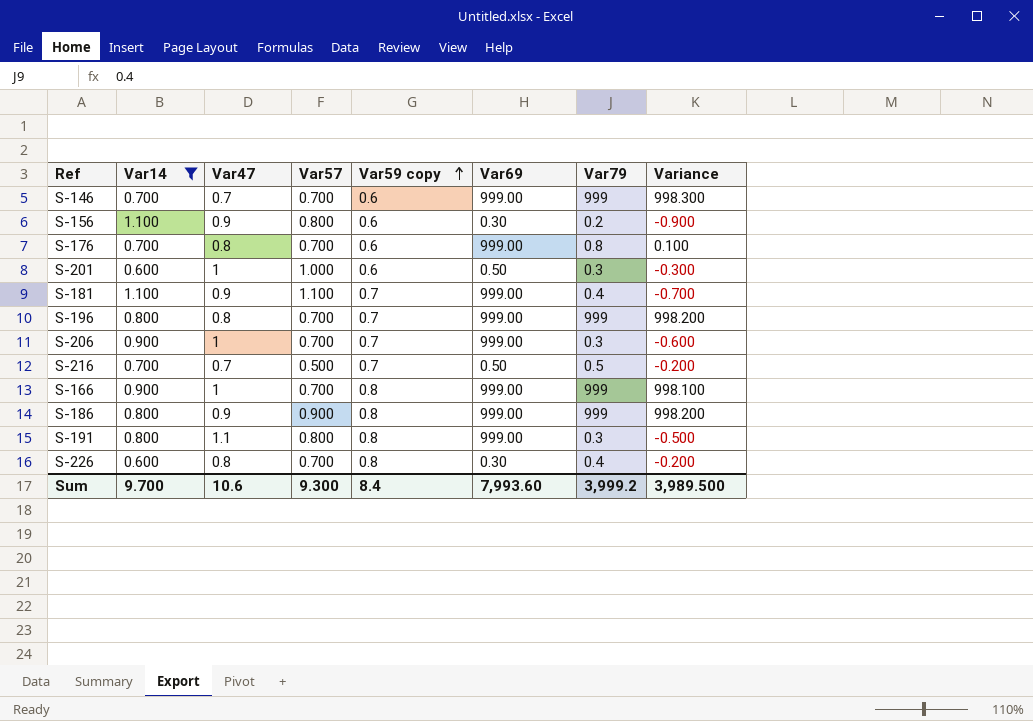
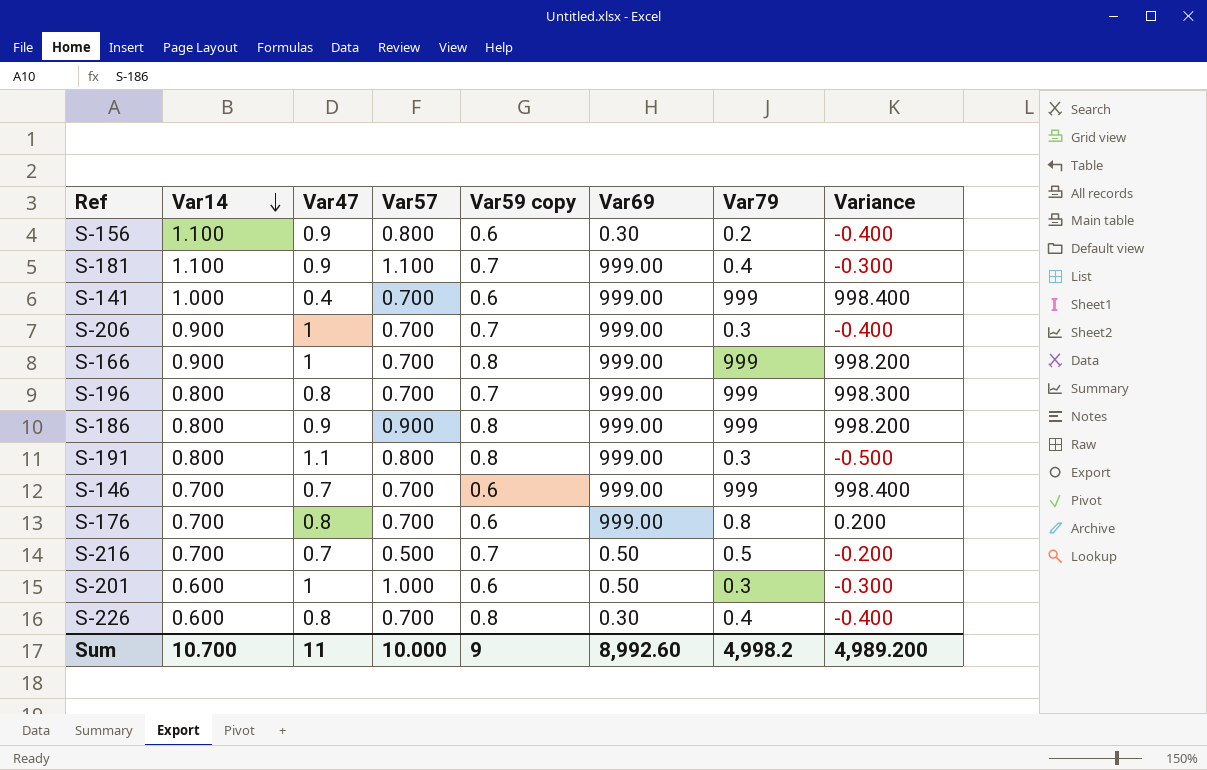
filter: Var14 != 1.000 -> none
row order: Var59 copy ascending -> Var14 descending
column Variance | formula: [Var79] - [Var14] -> [Var79] - [Var59 copy]
Sum | Var14: 9.700 -> 10.700
Sum | Var47: 10.6 -> 11
Sum | Var57: 9.300 -> 10.000
Sum | Var59 copy: 8.4 -> 9
Sum | Var69: 7,993.60 -> 8,992.60
Sum | Var79: 3,999.2 -> 4,998.2
Sum | Variance: 3,989.500 -> 4,989.200

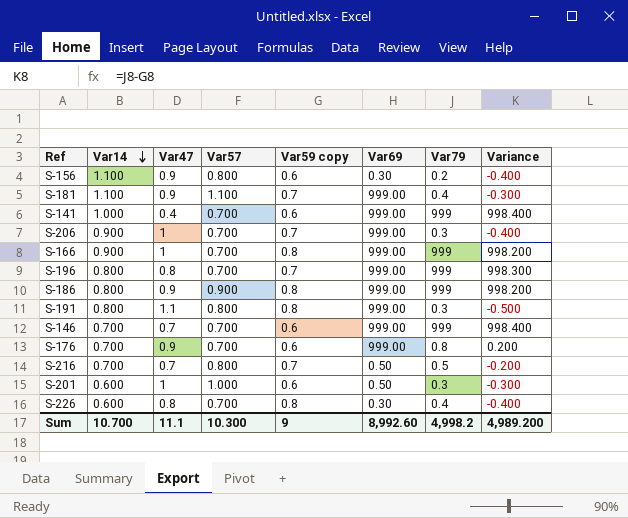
S-176 | Var47: 0.8 -> 0.9
S-216 | Var57: 0.500 -> 0.800
Sum | Var47: 11 -> 11.1
Sum | Var57: 10.000 -> 10.300

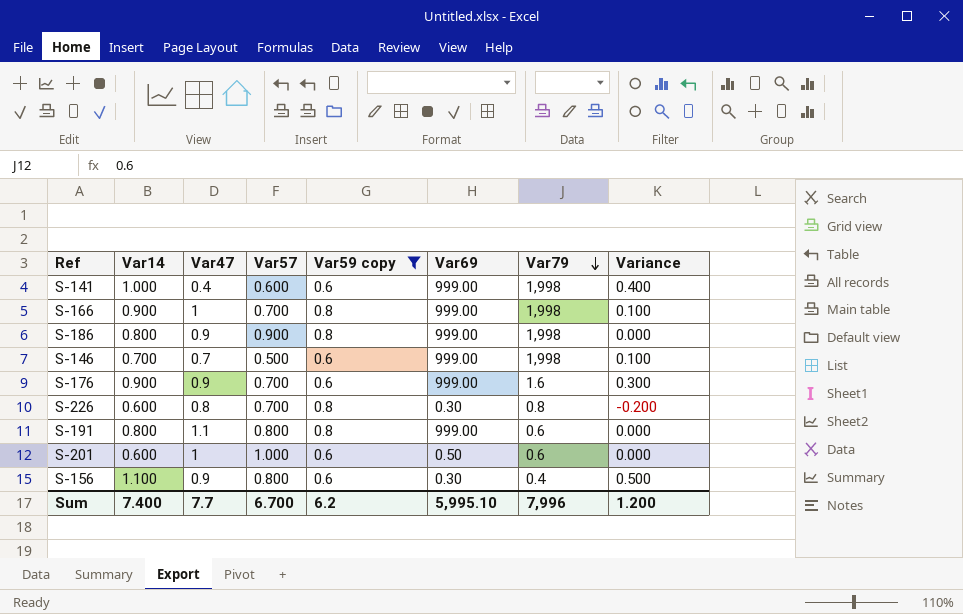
filter: none -> Var59 copy != 0.7
row order: Var14 descending -> Var79 descending
column Variance | formula: [Var79] - [Var59 copy] -> [Var14] - [Var59 copy]
S-141 | Var57: 0.700 -> 0.600
S-141 | Var79: 999 -> 1,998
S-166 | Var79: 999 -> 1,998
S-186 | Var79: 999 -> 1,998
S-146 | Var57: 0.700 -> 0.500
S-146 | Var79: 999 -> 1,998
S-176 | Var14: 0.700 -> 0.900
S-176 | Var79: 0.8 -> 1.6
S-226 | Var79: 0.4 -> 0.8
S-191 | Var79: 0.3 -> 0.6
S-201 | Var79: 0.3 -> 0.6
S-156 | Var79: 0.2 -> 0.4
Sum | Var14: 10.700 -> 7.400
Sum | Var47: 11.1 -> 7.7
Sum | Var57: 10.300 -> 6.700
Sum | Var59 copy: 9 -> 6.2
Sum | Var69: 8,992.60 -> 5,995.10
Sum | Var79: 4,998.2 -> 7,996
Sum | Variance: 4,989.200 -> 1.200

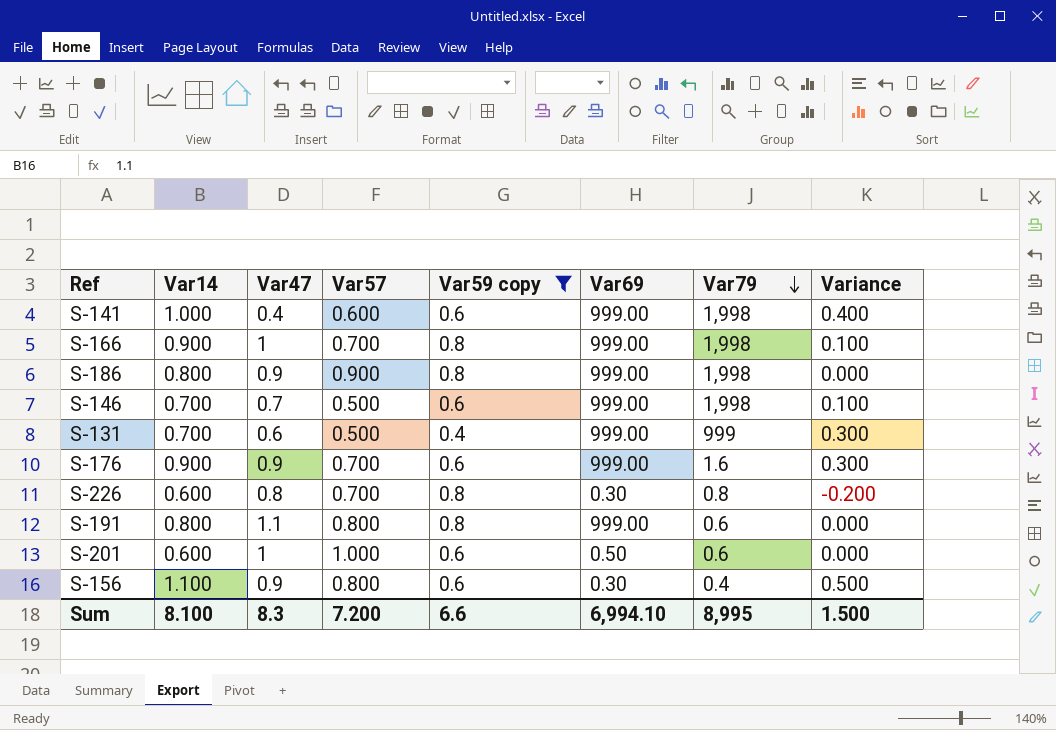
row S-131: none -> 0.700 | 0.6 | 0.500 | 0.4 | 999.00 | 999 | 0.300
Sum | Var14: 7.400 -> 8.100
Sum | Var47: 7.7 -> 8.3
Sum | Var57: 6.700 -> 7.200
Sum | Var59 copy: 6.2 -> 6.6
Sum | Var69: 5,995.10 -> 6,994.10
Sum | Var79: 7,996 -> 8,995
Sum | Variance: 1.200 -> 1.500

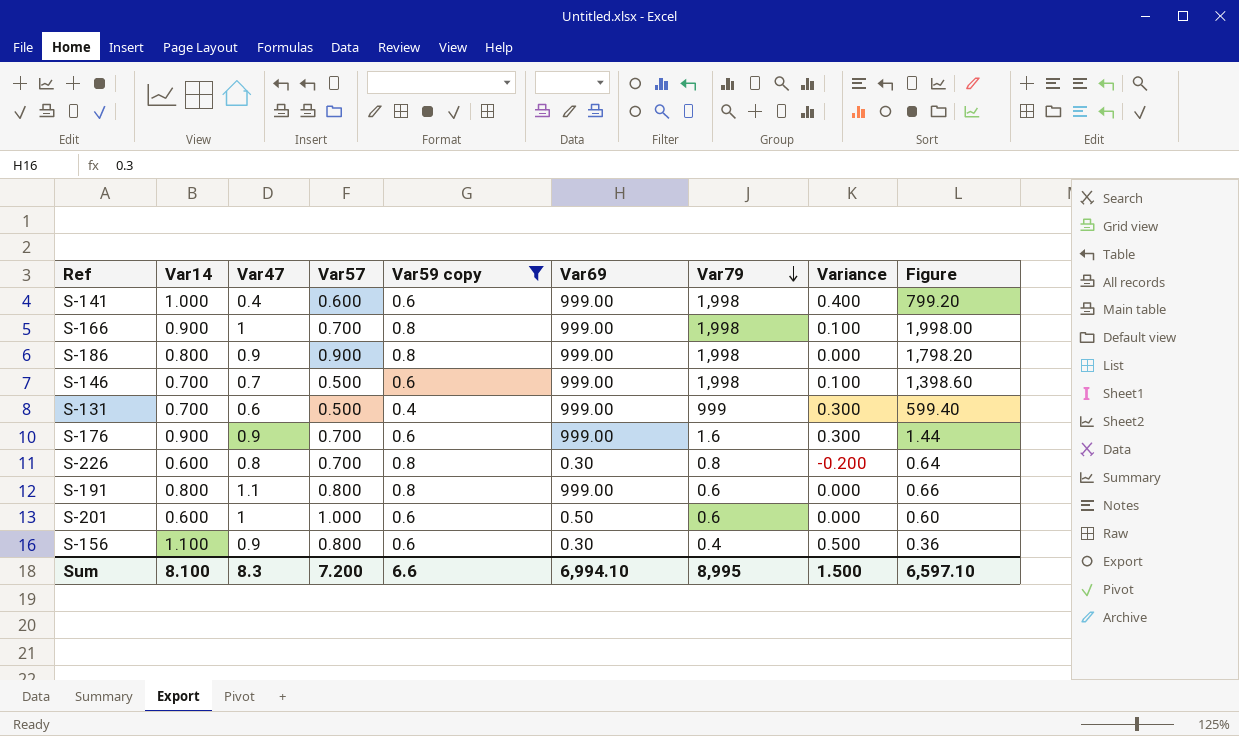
column Figure | formula: none -> [Var47] * [Var79]

